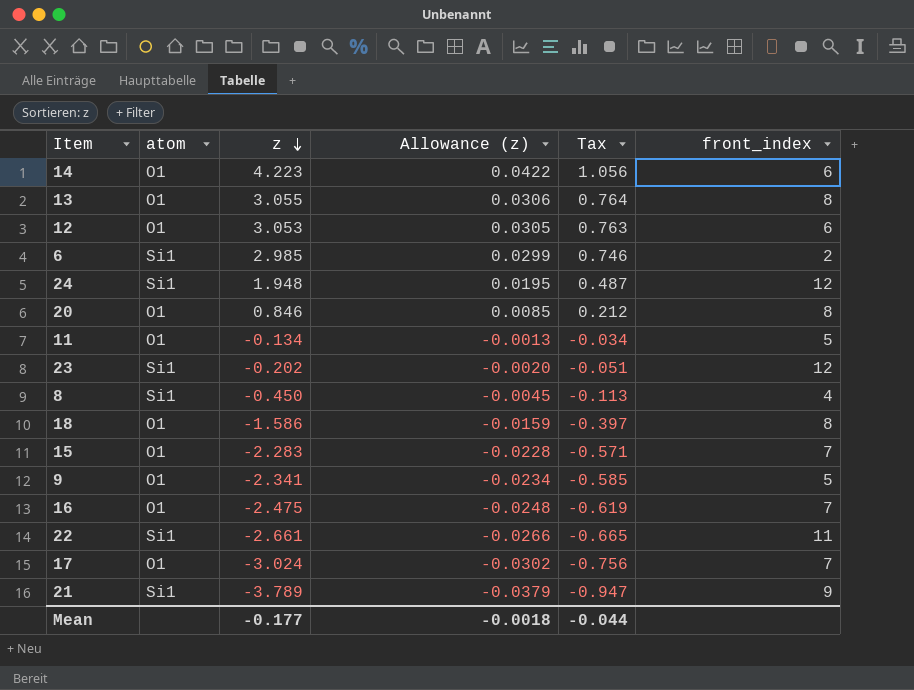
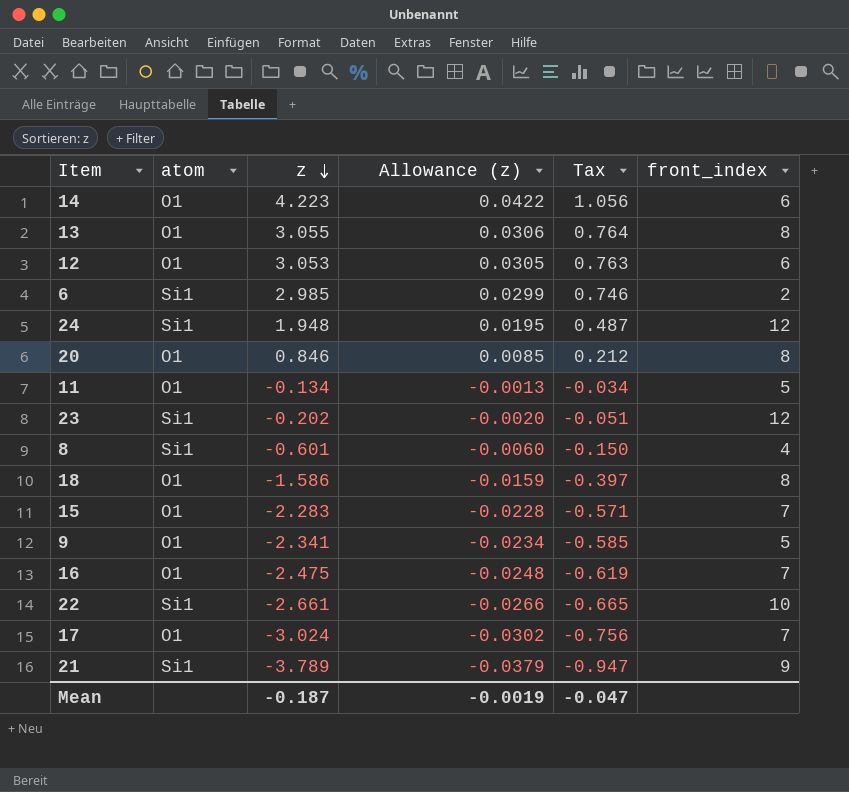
8 | z: -0.450 -> -0.601
8 | Allowance (z): -0.0045 -> -0.0060
8 | Tax: -0.113 -> -0.150
22 | front_index: 11 -> 10
Mean | z: -0.177 -> -0.187
Mean | Allowance (z): -0.0018 -> -0.0019
Mean | Tax: -0.044 -> -0.047

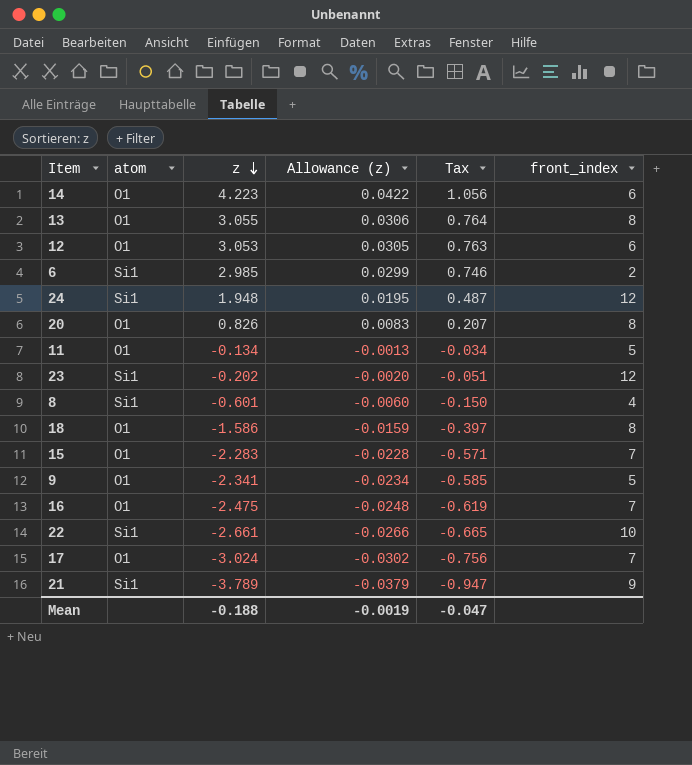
20 | z: 0.846 -> 0.826
20 | Allowance (z): 0.0085 -> 0.0083
20 | Tax: 0.212 -> 0.207
Mean | z: -0.187 -> -0.188

